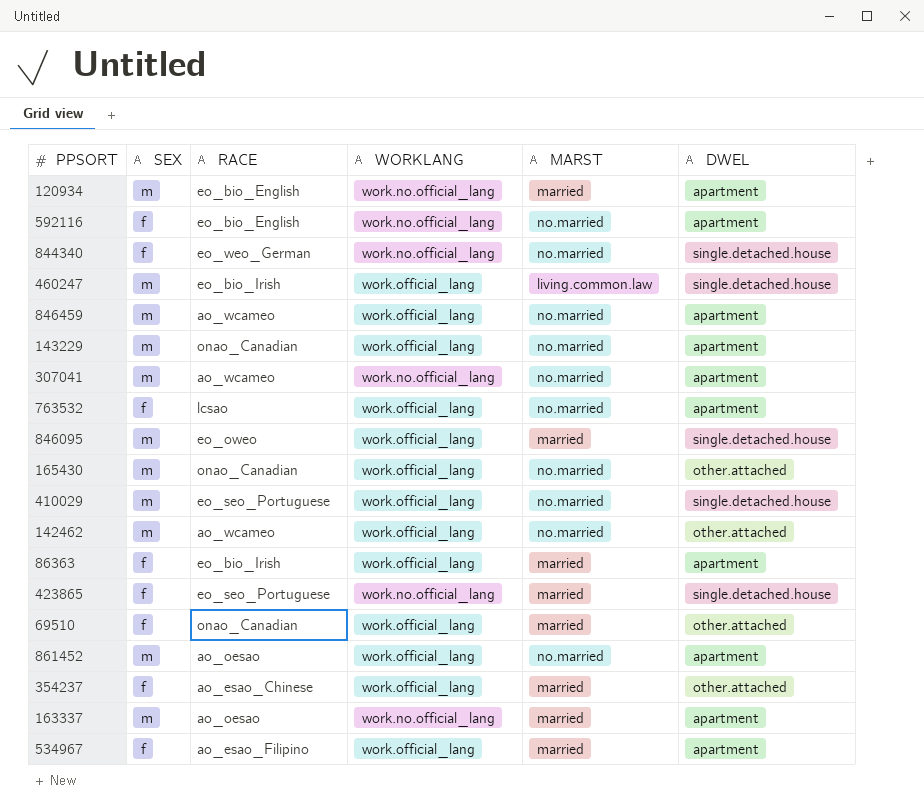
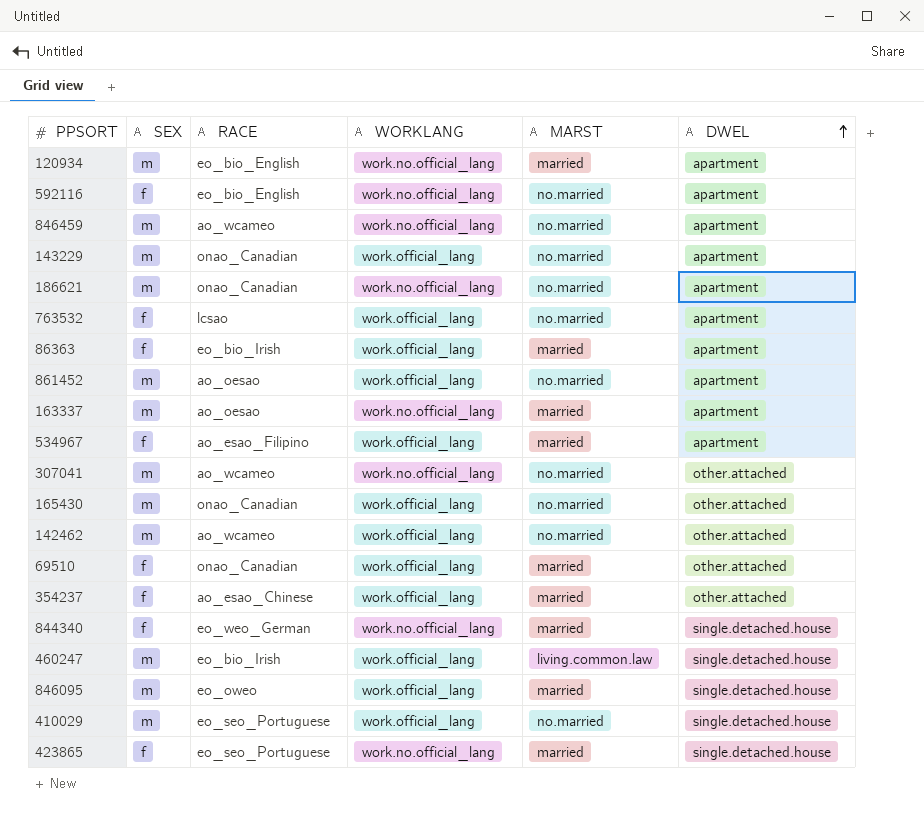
row order: none -> DWEL ascending
846459 | WORKLANG: work.official_lang -> work.no.official_lang
row 186621: none -> m | onao_Canadian | work.no.official_lang | no.married | apartment
307041 | DWEL: apartment -> other.attached
844340 | MARST: no.married -> married

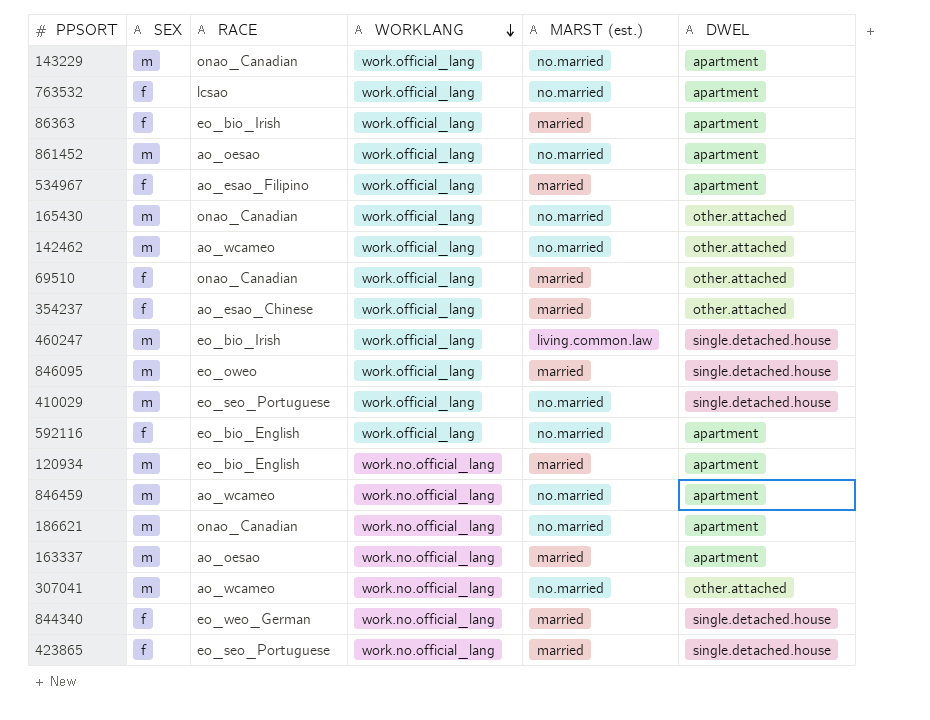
row order: DWEL ascending -> WORKLANG descending
column name: MARST -> MARST (est.)
592116 | WORKLANG: work.no.official_lang -> work.official_lang

